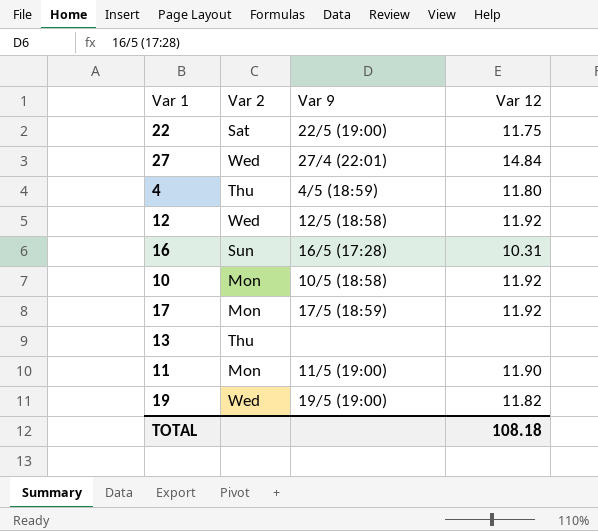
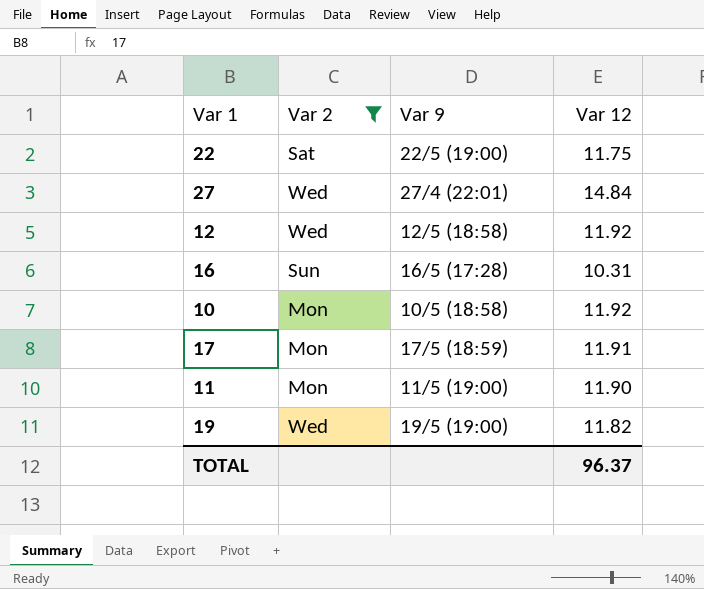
filter: none -> Var 2 != Thu
17 | Var 12: 11.92 -> 11.91
TOTAL | Var 12: 108.18 -> 96.37

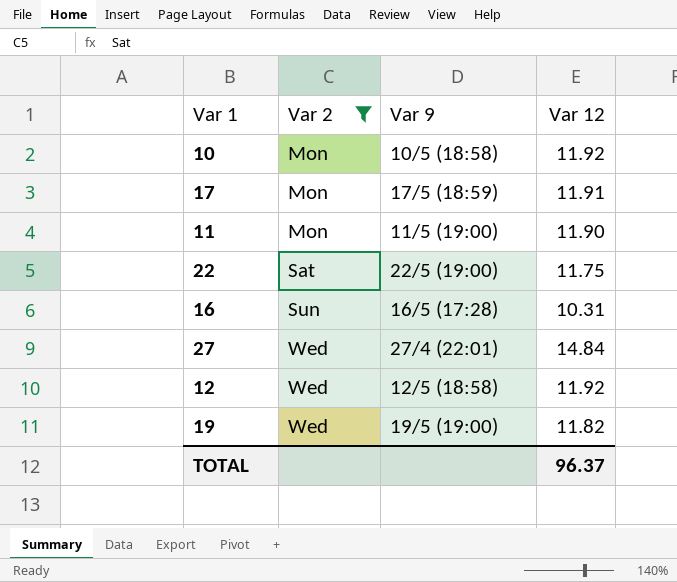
row order: none -> Var 2 ascending

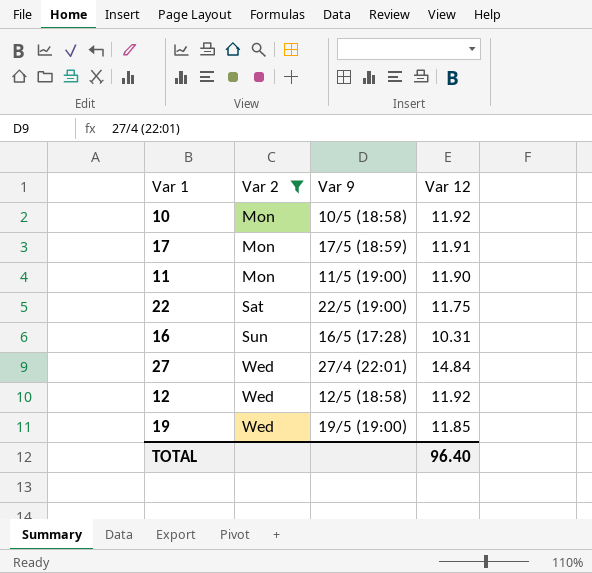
19 | Var 12: 11.82 -> 11.85
TOTAL | Var 12: 96.37 -> 96.40

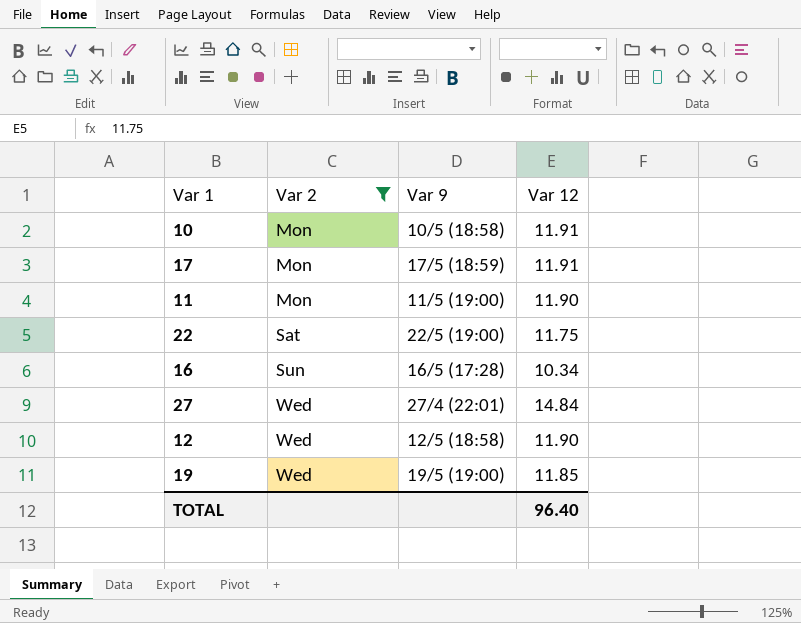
10 | Var 12: 11.92 -> 11.91
16 | Var 12: 10.31 -> 10.34
12 | Var 12: 11.92 -> 11.90

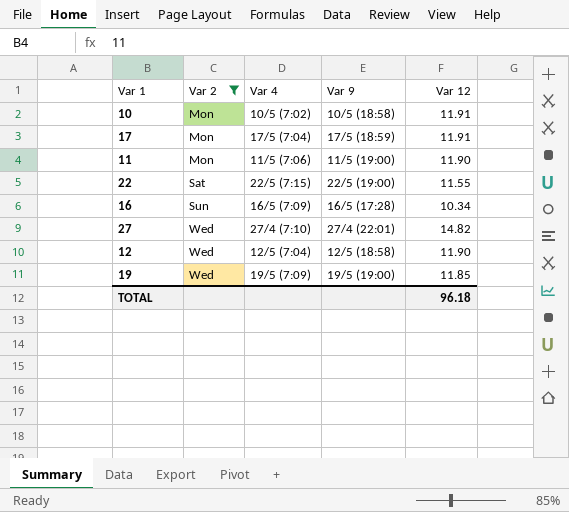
column Var 4 | position: none -> 3
22 | Var 12: 11.75 -> 11.55
27 | Var 12: 14.84 -> 14.82
TOTAL | Var 12: 96.40 -> 96.18

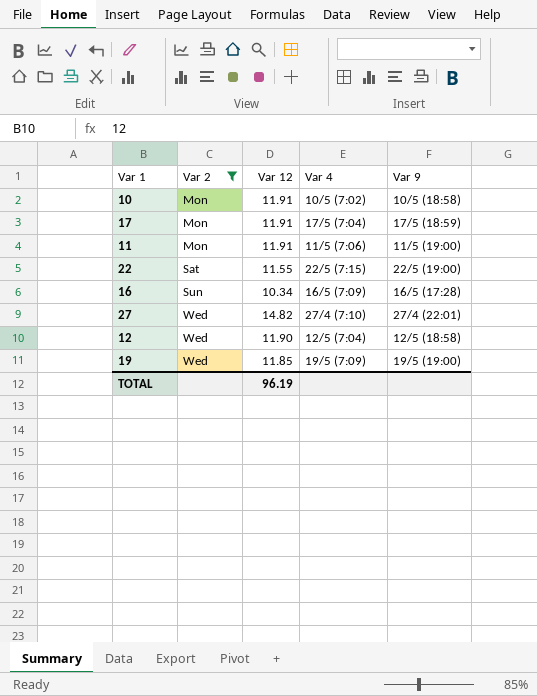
column Var 12 | position: 5 -> 3
11 | Var 12: 11.90 -> 11.91
TOTAL | Var 12: 96.18 -> 96.19

